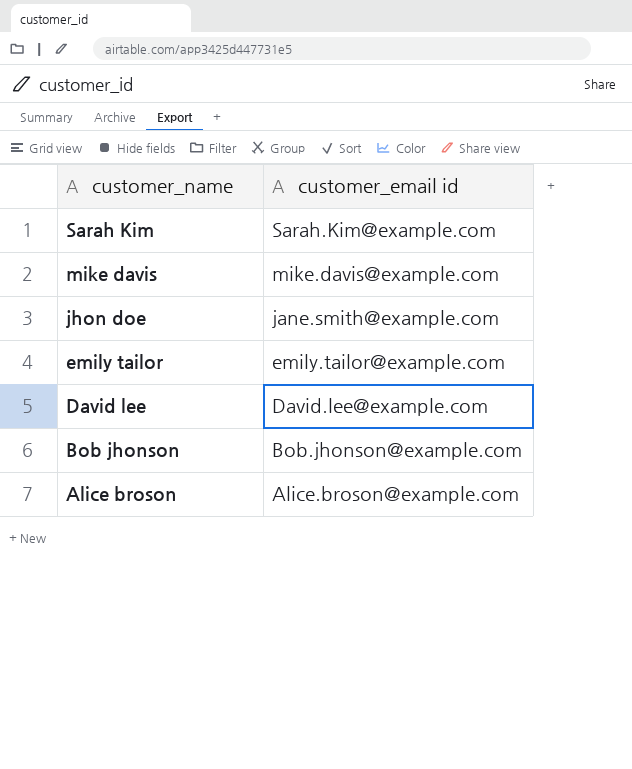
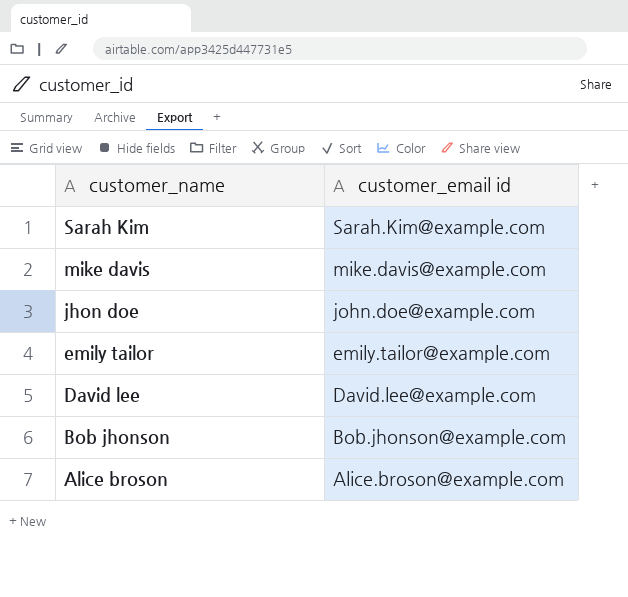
jhon doe | customer_email id: jane.smith@example.com -> john.doe@example.com

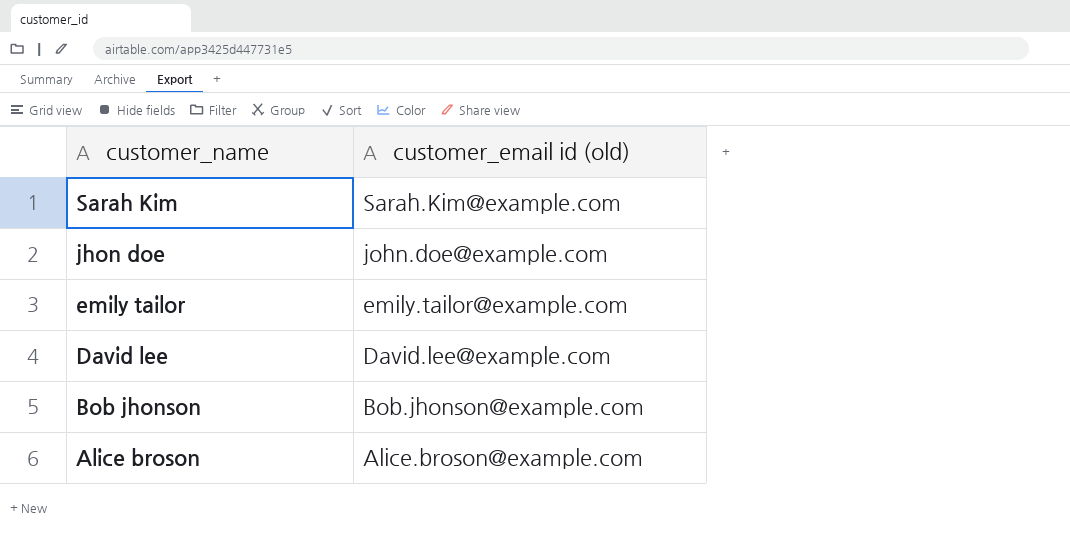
column name: customer_email id -> customer_email id (old)
row mike davis: mike.davis@example.com -> none

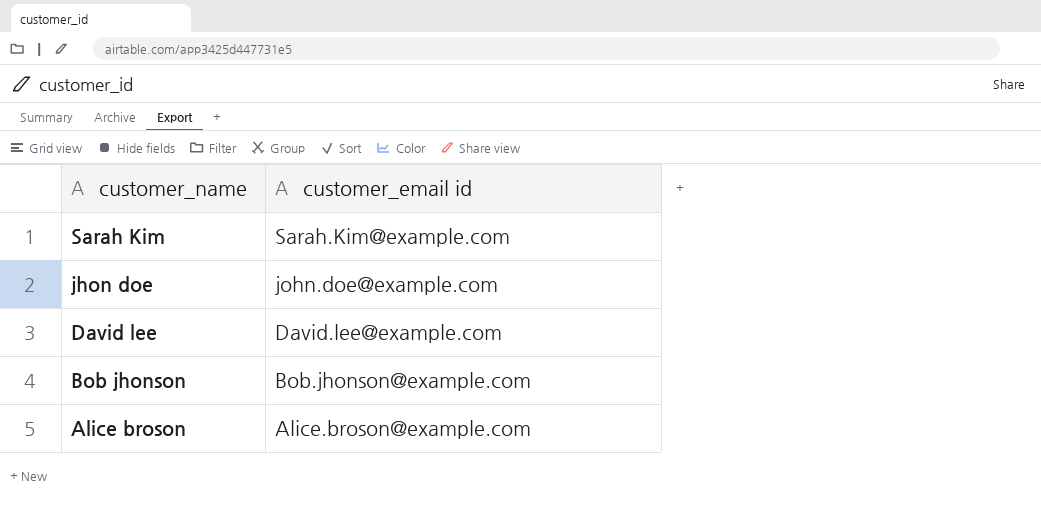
column name: customer_email id (old) -> customer_email id
row emily tailor: emily.tailor@example.com -> none

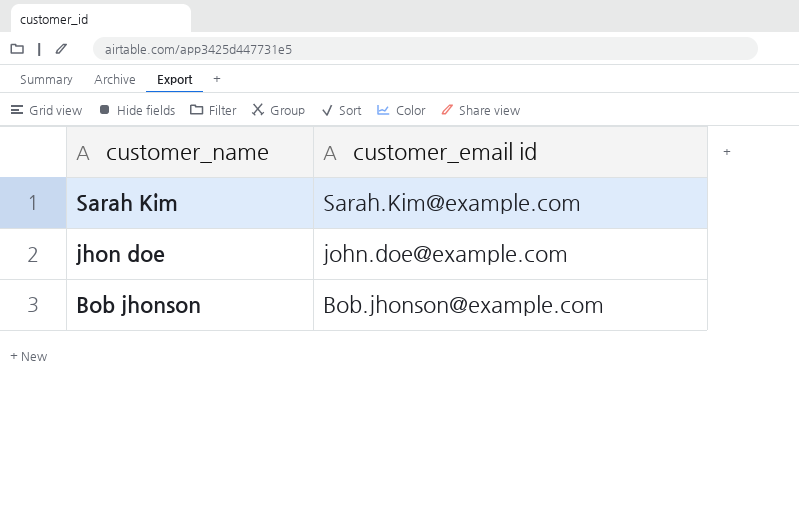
row David lee: David.lee@example.com -> none
row Alice broson: Alice.broson@example.com -> none

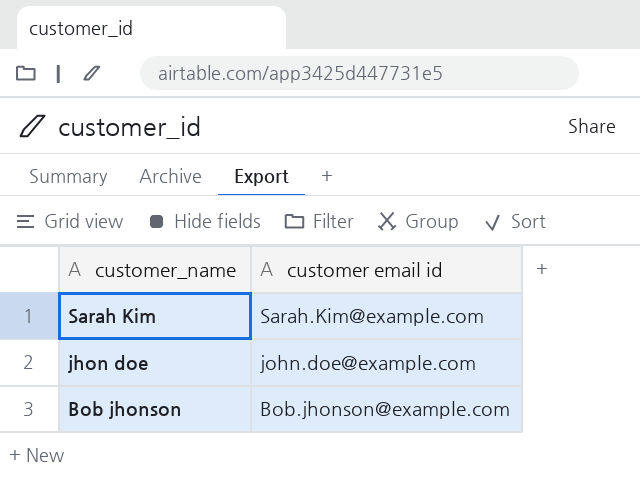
column name: customer_email id -> customer email id

